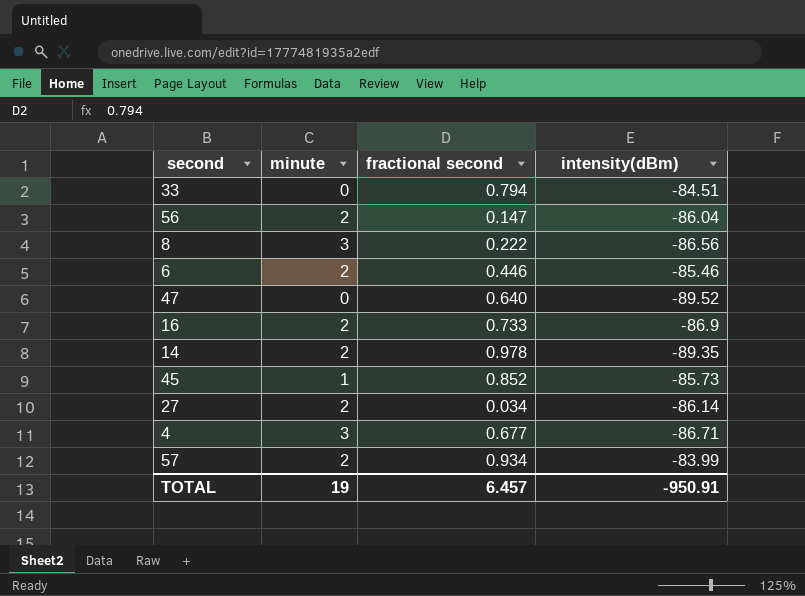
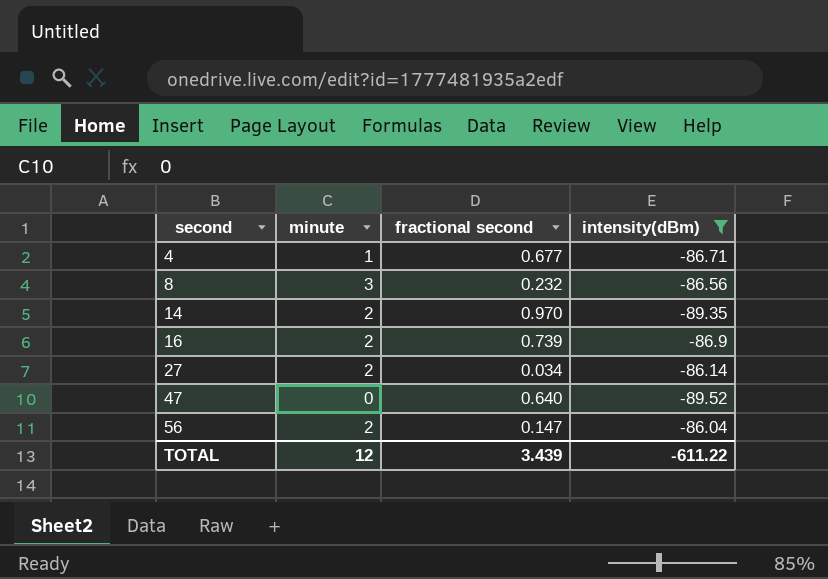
filter: none -> intensity(dBm) <= -86.04
row order: none -> second ascending
4 | minute: 3 -> 1
8 | fractional second: 0.222 -> 0.232
14 | fractional second: 0.978 -> 0.970
16 | fractional second: 0.733 -> 0.739
TOTAL | minute: 19 -> 12
TOTAL | fractional second: 6.457 -> 3.439
TOTAL | intensity(dBm): -950.91 -> -611.22

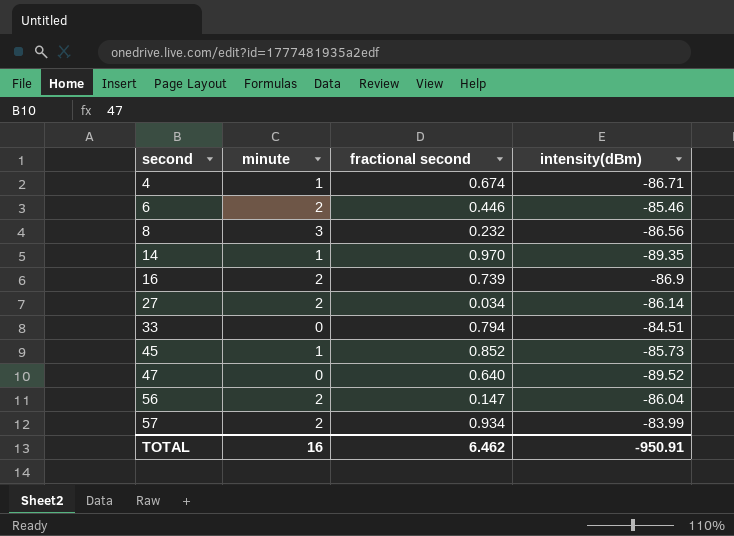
filter: intensity(dBm) <= -86.04 -> none
4 | fractional second: 0.677 -> 0.674
14 | minute: 2 -> 1
TOTAL | minute: 12 -> 16
TOTAL | fractional second: 3.439 -> 6.462
TOTAL | intensity(dBm): -611.22 -> -950.91

